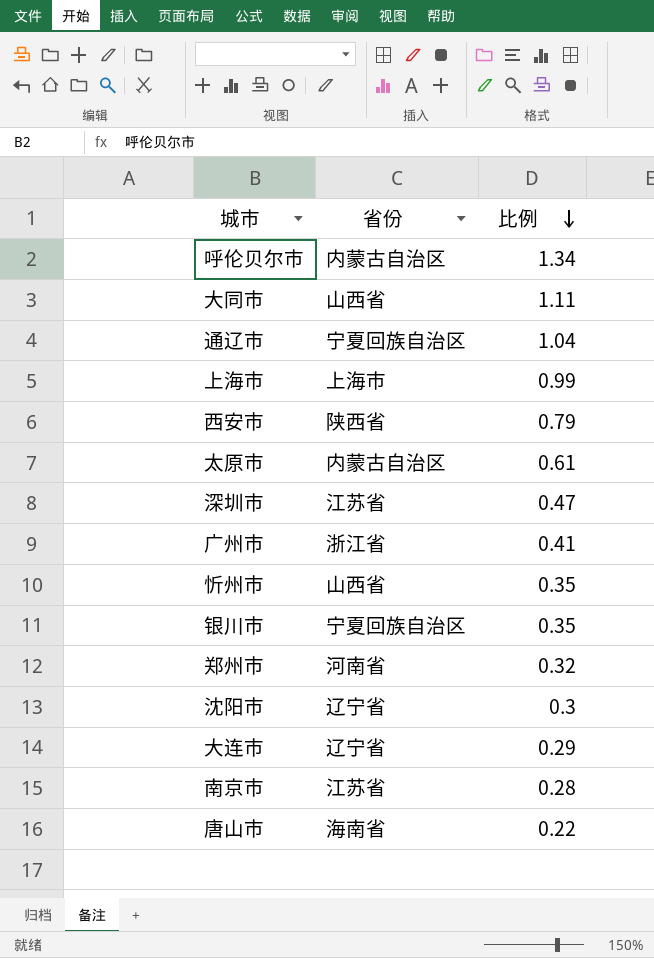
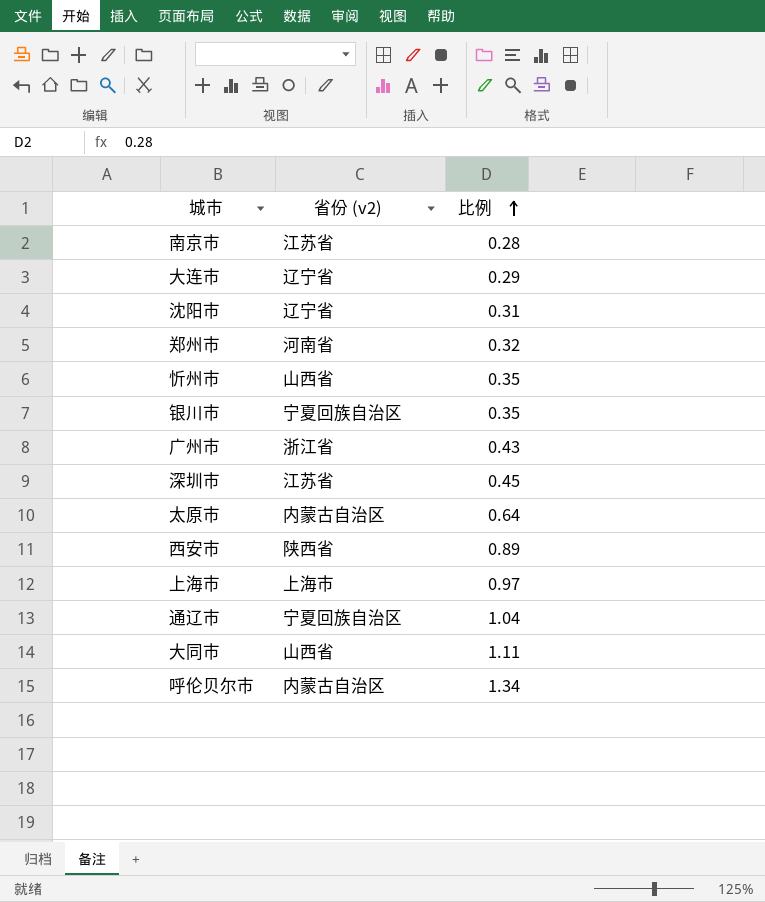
row order: 比例 descending -> 比例 ascending
column name: 省份 -> 省份 (v2)
row 唐山市: 海南省 | 0.22 -> none
沈阳市 | 比例: 0.3 -> 0.31
广州市 | 比例: 0.41 -> 0.43
深圳市 | 比例: 0.47 -> 0.45
太原市 | 比例: 0.61 -> 0.64
西安市 | 比例: 0.79 -> 0.89
上海市 | 比例: 0.99 -> 0.97

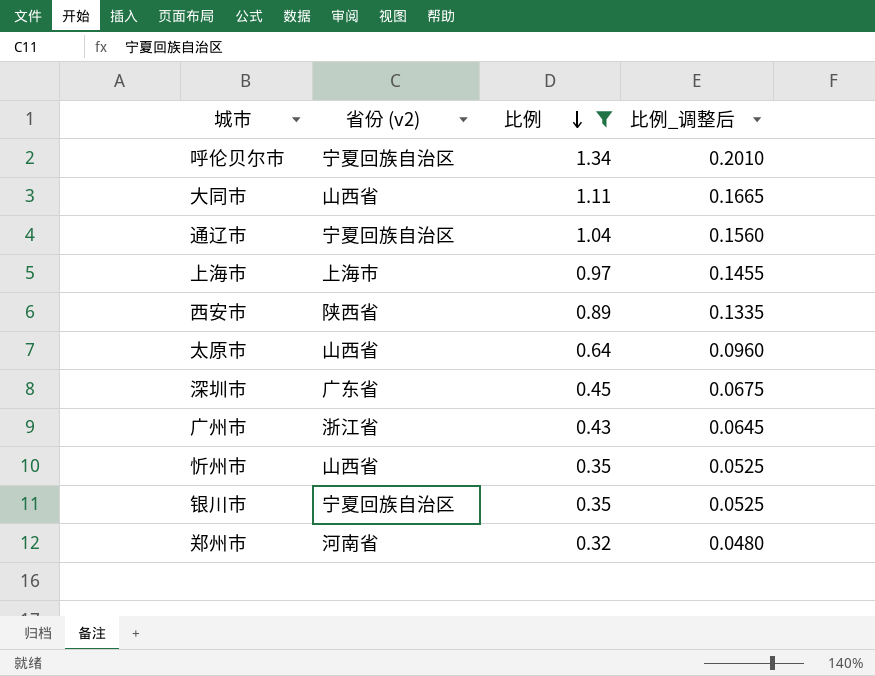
filter: none -> 比例 >= 0.32
row order: 比例 ascending -> 比例 descending
column 比例_调整后 | formula: none -> [比例] * 0.15
呼伦贝尔市 | 省份 (v2): 内蒙古自治区 -> 宁夏回族自治区
太原市 | 省份 (v2): 内蒙古自治区 -> 山西省
深圳市 | 省份 (v2): 江苏省 -> 广东省

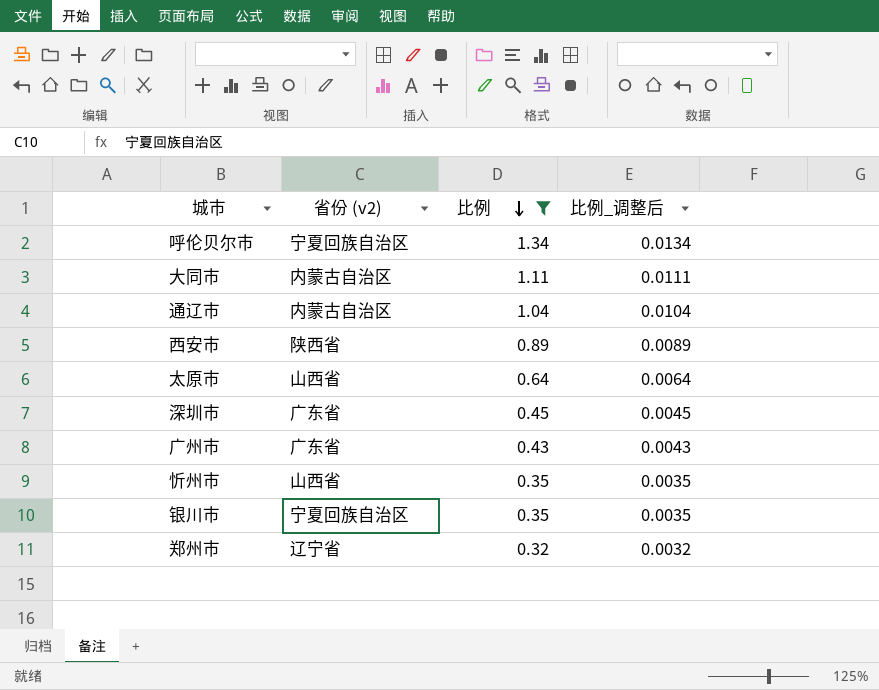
column 比例_调整后 | formula: [比例] * 0.15 -> [比例] * 0.01
row 上海市: 上海市 | 0.97 | 0.1455 -> none
大同市 | 省份 (v2): 山西省 -> 内蒙古自治区
通辽市 | 省份 (v2): 宁夏回族自治区 -> 内蒙古自治区
广州市 | 省份 (v2): 浙江省 -> 广东省
郑州市 | 省份 (v2): 河南省 -> 辽宁省

